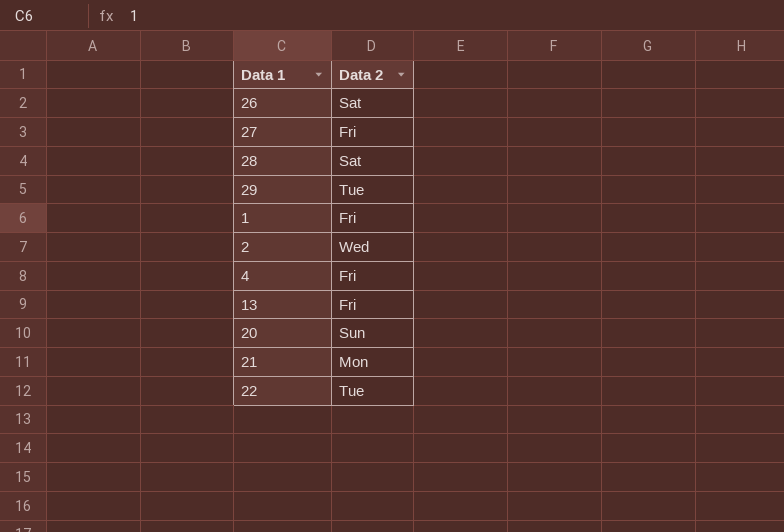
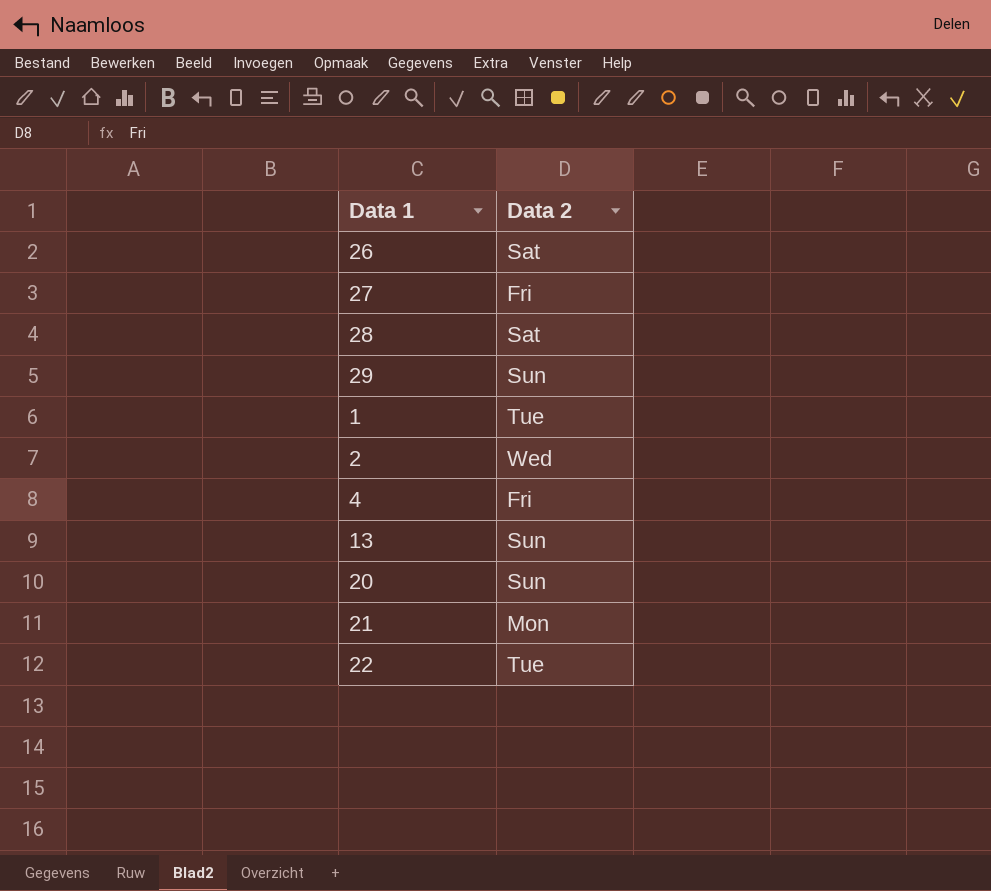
29 | Data 2: Tue -> Sun
1 | Data 2: Fri -> Tue
13 | Data 2: Fri -> Sun

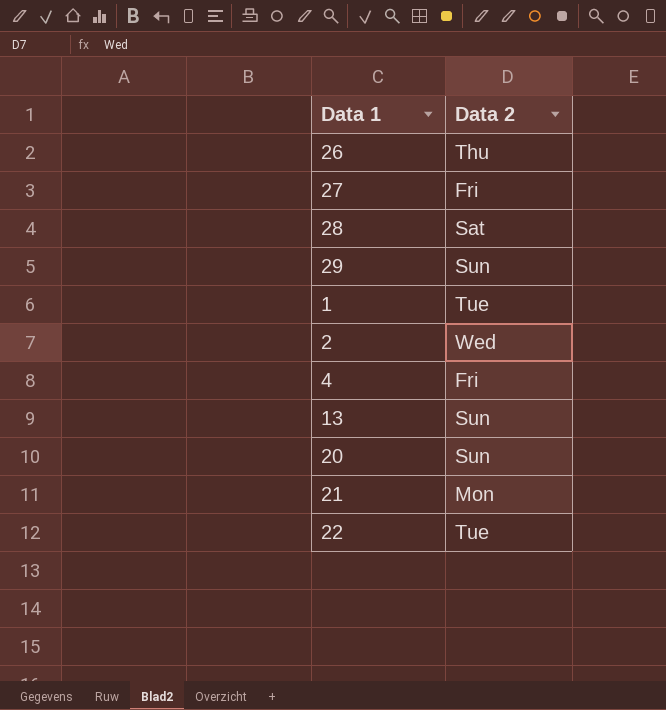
26 | Data 2: Sat -> Thu

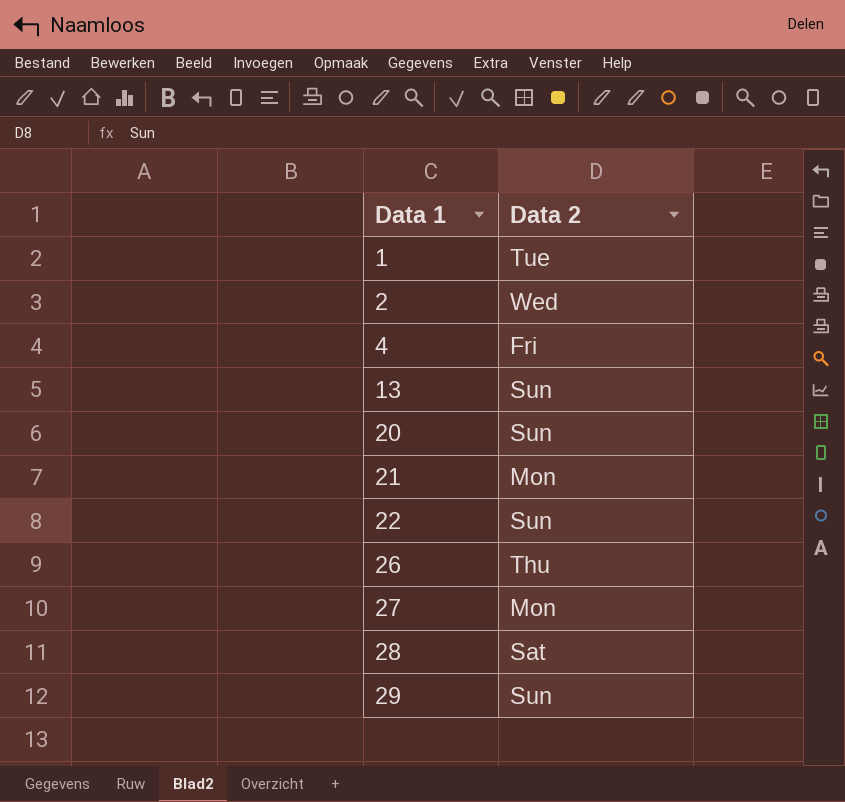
row order: none -> Data 1 ascending
22 | Data 2: Tue -> Sun
27 | Data 2: Fri -> Mon

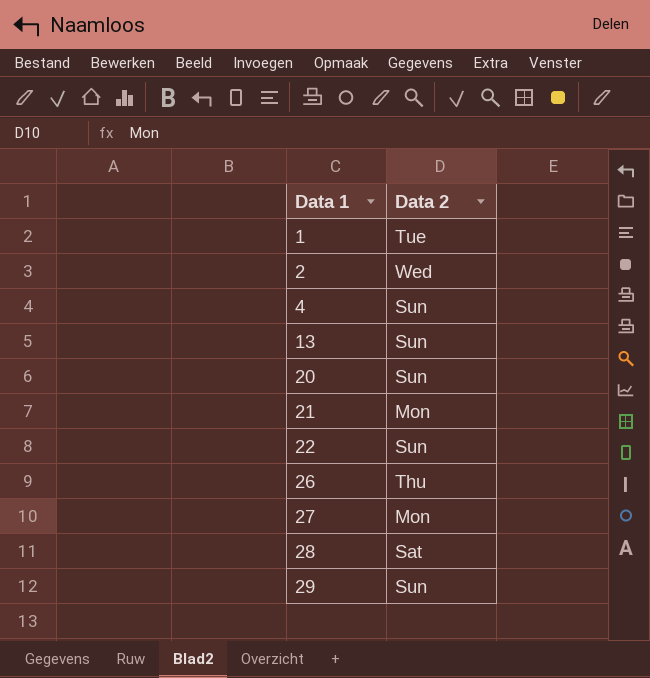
4 | Data 2: Fri -> Sun

